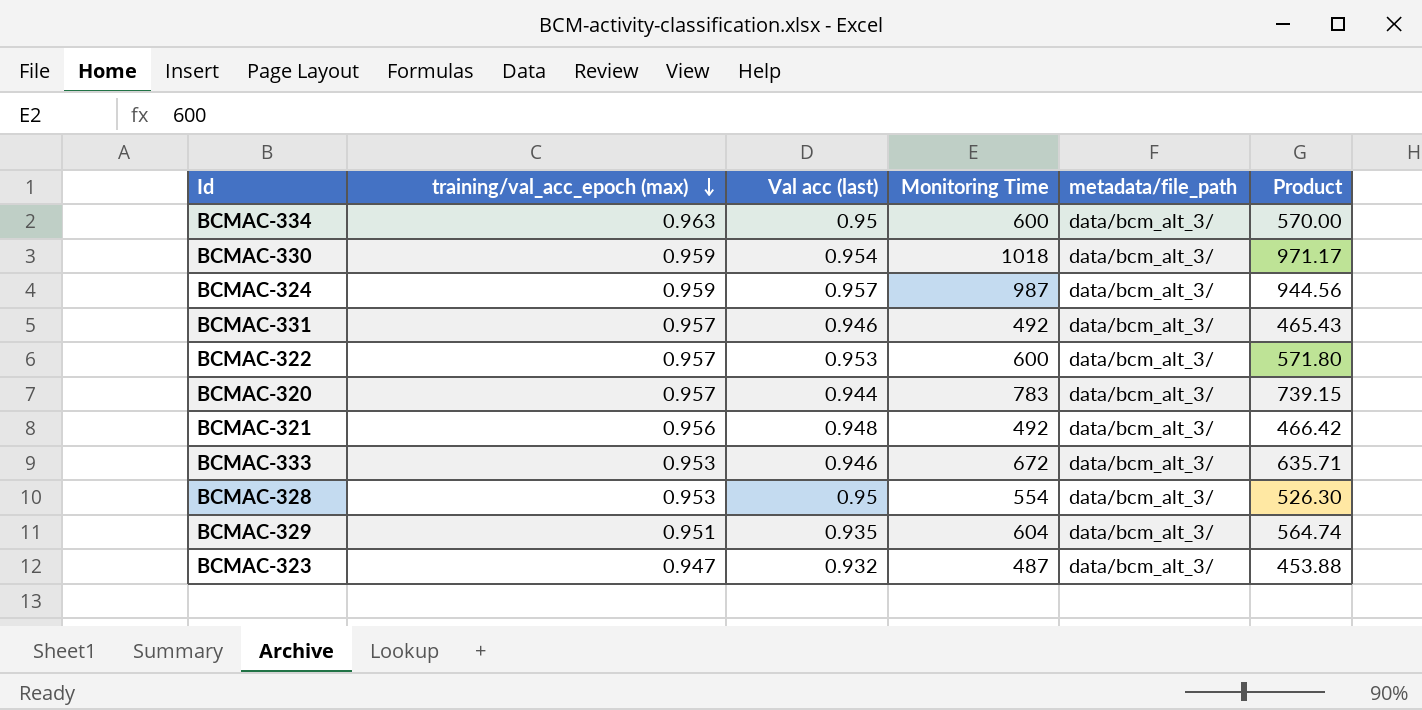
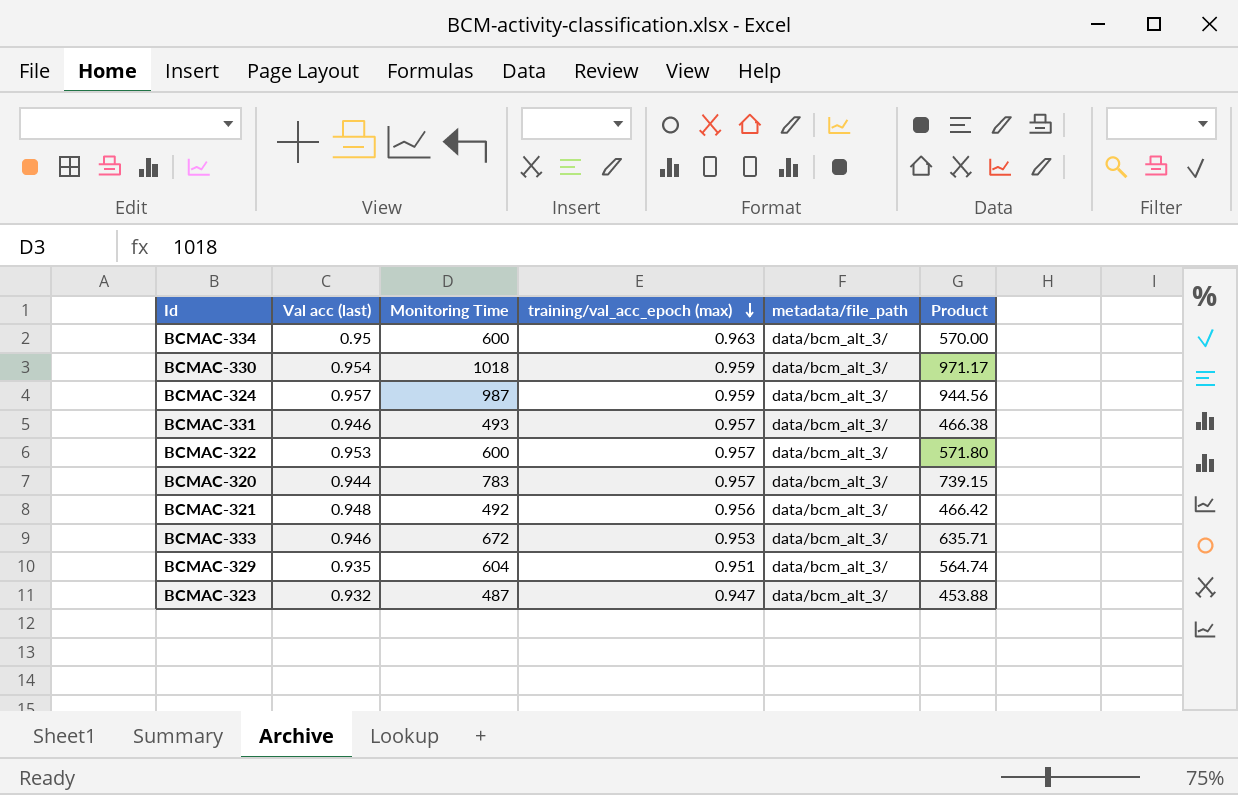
column training/val_acc_epoch (max) | position: 2 -> 4
row BCMAC-328: 0.953 | 0.95 | 554 | data/bcm_alt_3/ | 526.30 -> none
BCMAC-331 | Monitoring Time: 492 -> 493
BCMAC-331 | Product: 465.43 -> 466.38

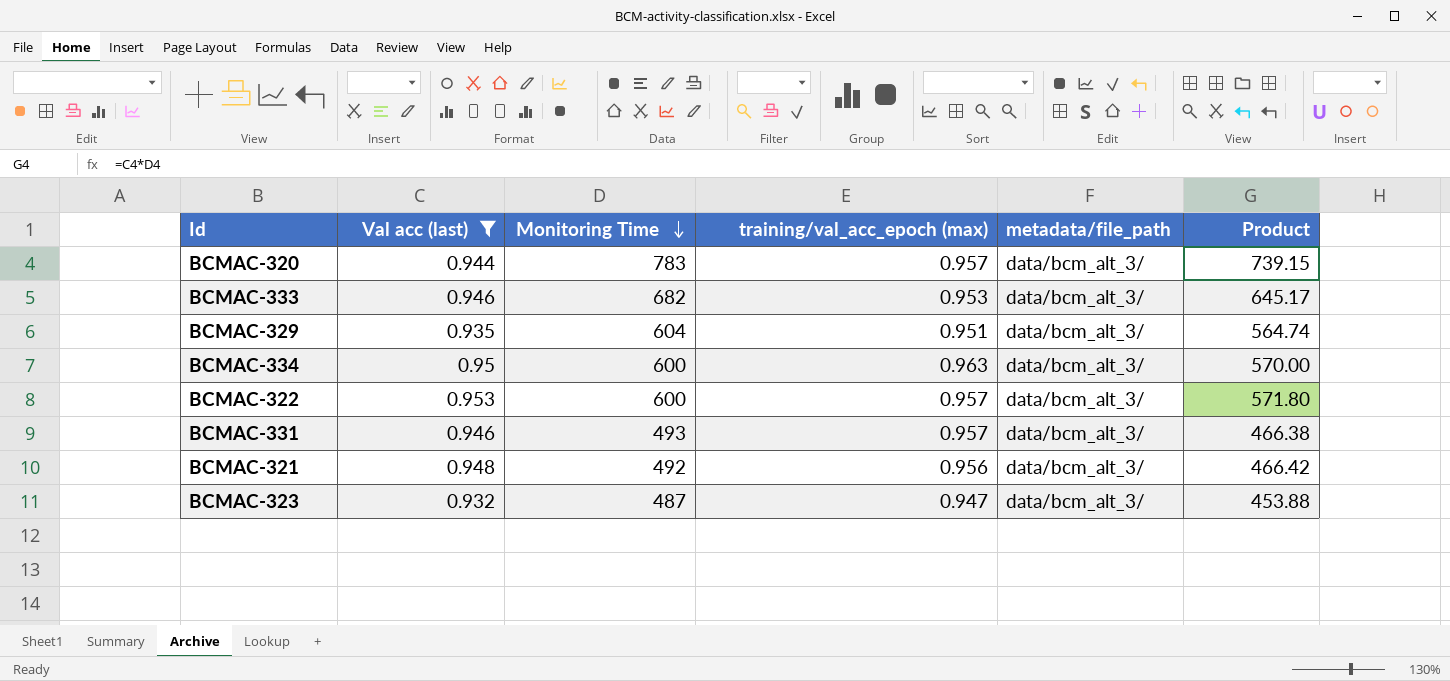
filter: none -> Val acc (last) <= 0.953
row order: training/val_acc_epoch (max) descending -> Monitoring Time descending
BCMAC-333 | Monitoring Time: 672 -> 682
BCMAC-333 | Product: 635.71 -> 645.17

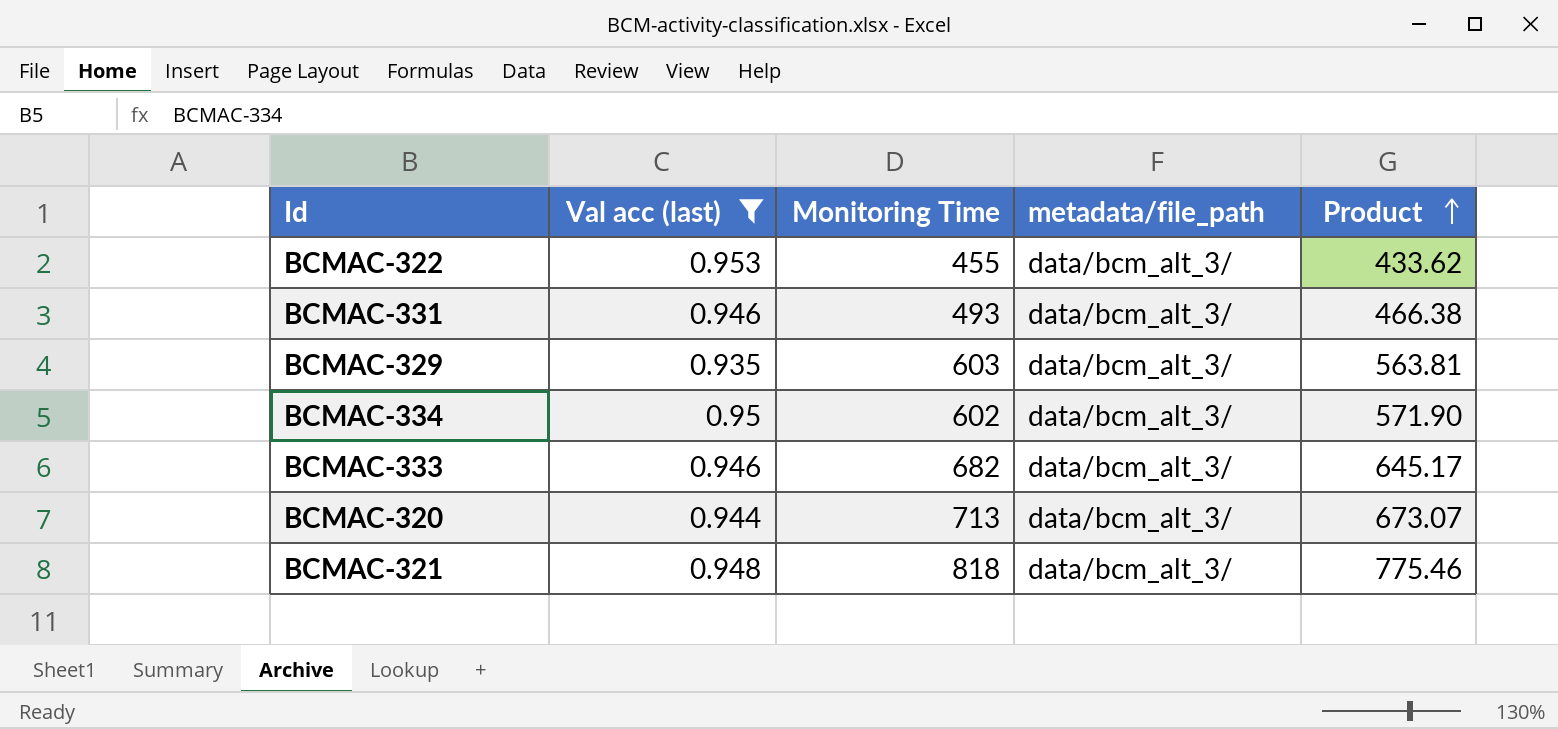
row order: Monitoring Time descending -> Product ascending
column training/val_acc_epoch (max) | position: 4 -> none
row BCMAC-323: 0.932 | 487 | 0.947 | data/bcm_alt_3/ | 453.88 -> none
BCMAC-322 | Monitoring Time: 600 -> 455
BCMAC-322 | Product: 571.80 -> 433.62
BCMAC-329 | Monitoring Time: 604 -> 603
BCMAC-329 | Product: 564.74 -> 563.81
BCMAC-334 | Monitoring Time: 600 -> 602
BCMAC-334 | Product: 570.00 -> 571.90
BCMAC-320 | Monitoring Time: 783 -> 713
BCMAC-320 | Product: 739.15 -> 673.07
BCMAC-321 | Monitoring Time: 492 -> 818
BCMAC-321 | Product: 466.42 -> 775.46

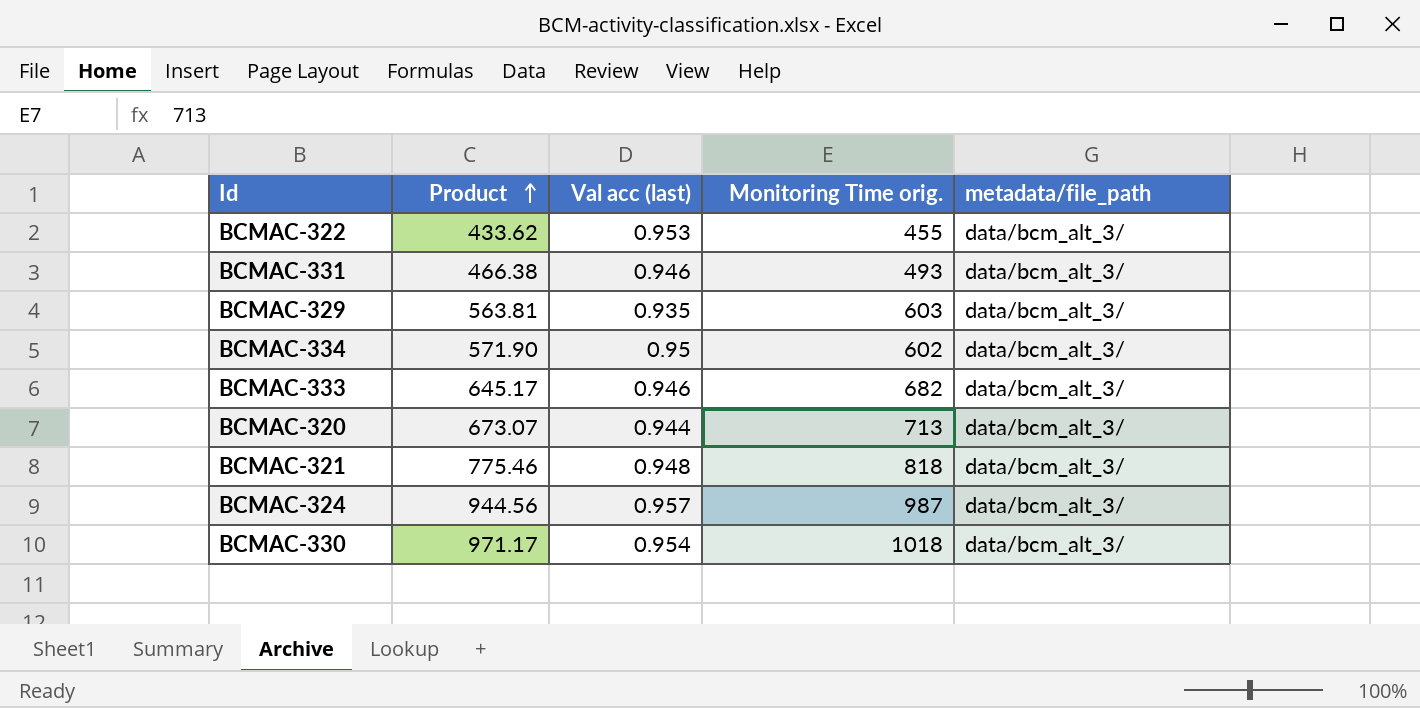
filter: Val acc (last) <= 0.953 -> none
column Product | position: 5 -> 2
column name: Monitoring Time -> Monitoring Time orig.

